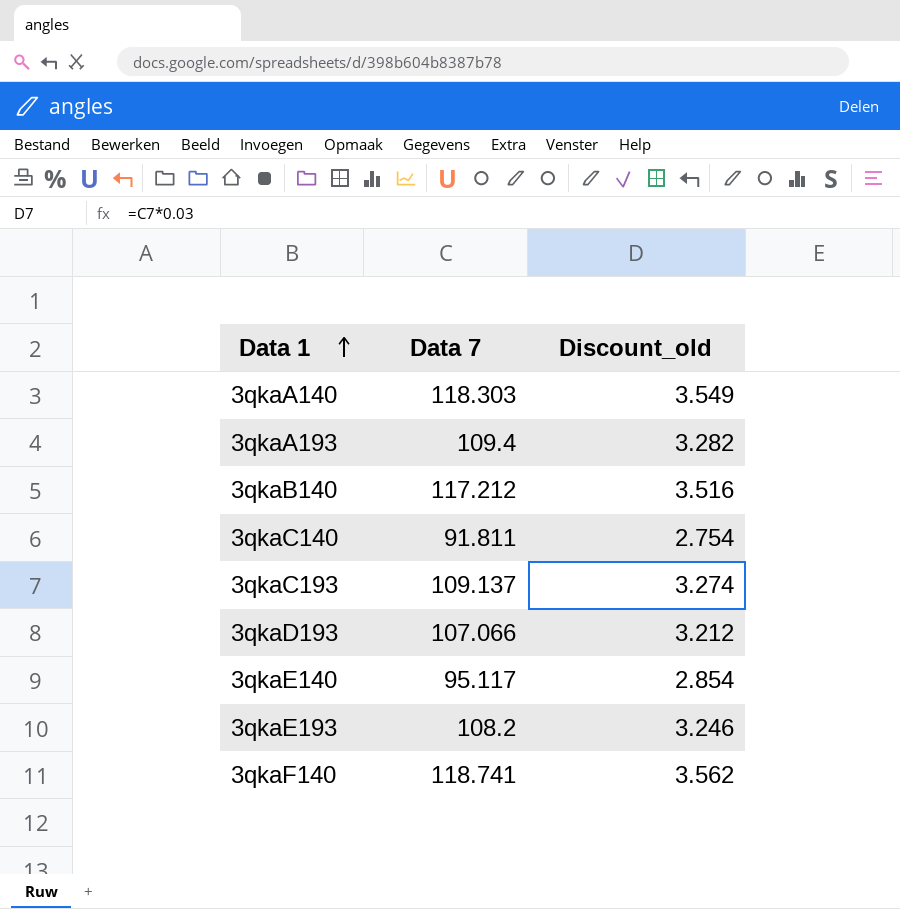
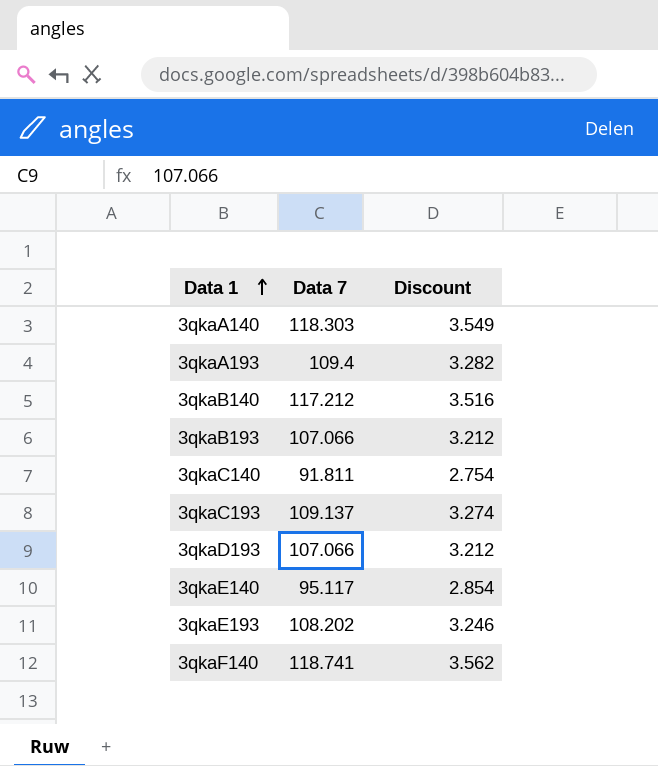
column name: Discount_old -> Discount
row 3qkaB193: none -> 107.066 | 3.212
3qkaE193 | Data 7: 108.2 -> 108.202

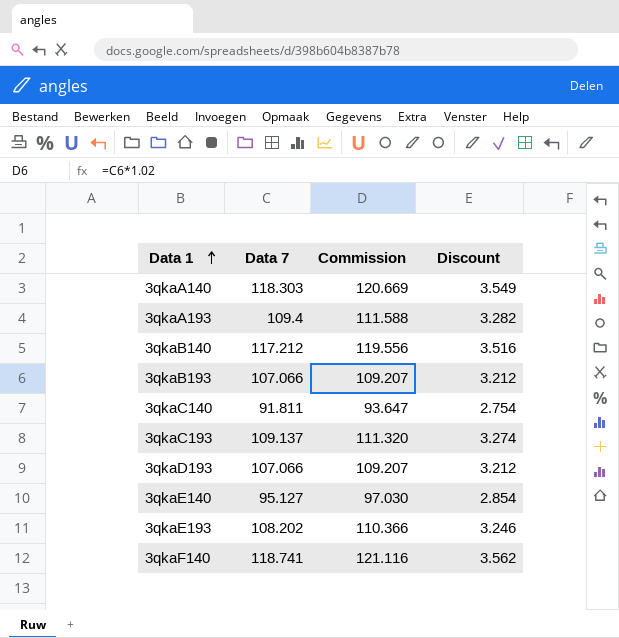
column Commission | formula: none -> [Data 7] * 1.02
3qkaE140 | Data 7: 95.117 -> 95.127

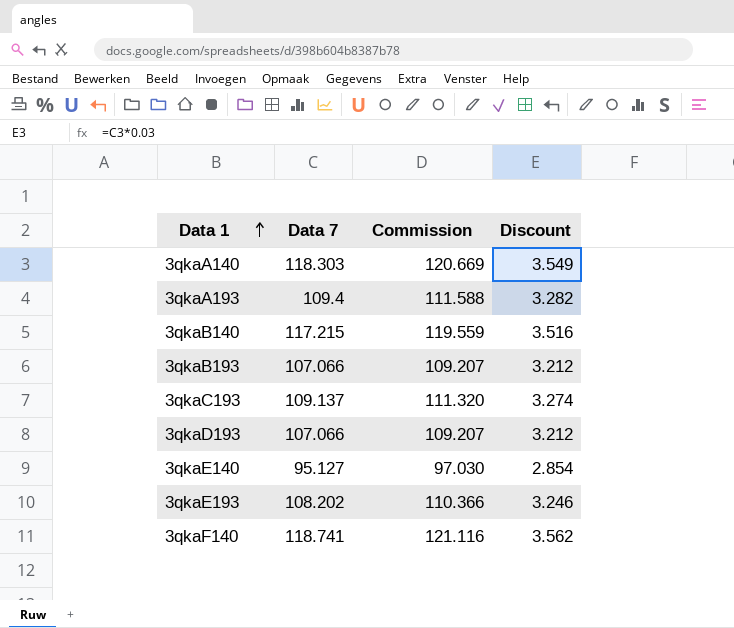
row 3qkaC140: 91.811 | 93.647 | 2.754 -> none
3qkaB140 | Data 7: 117.212 -> 117.215
3qkaB140 | Commission: 119.556 -> 119.559

